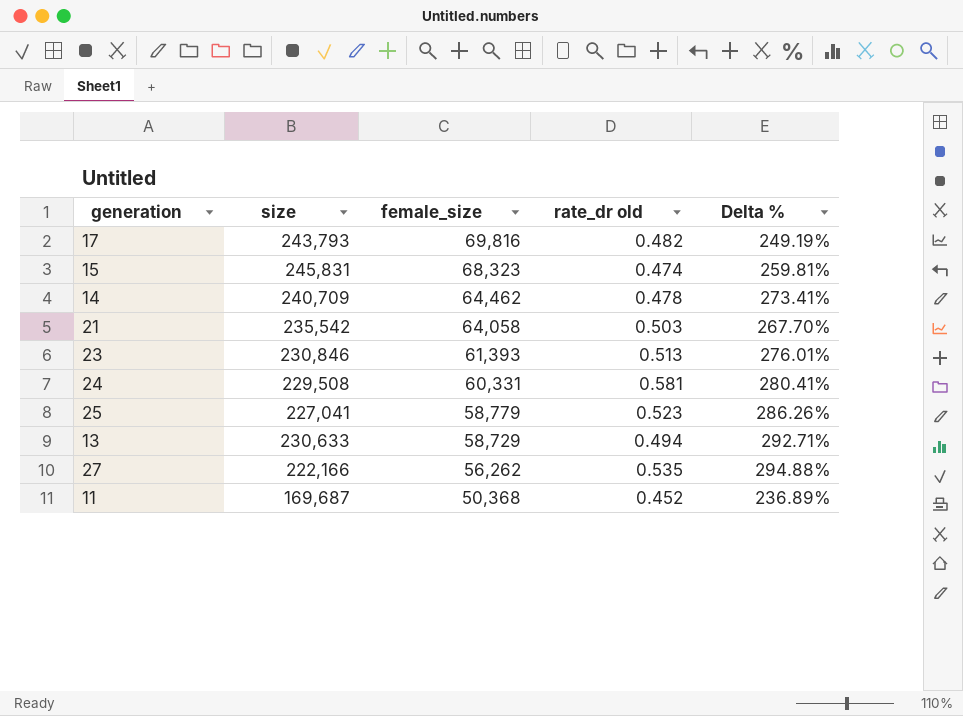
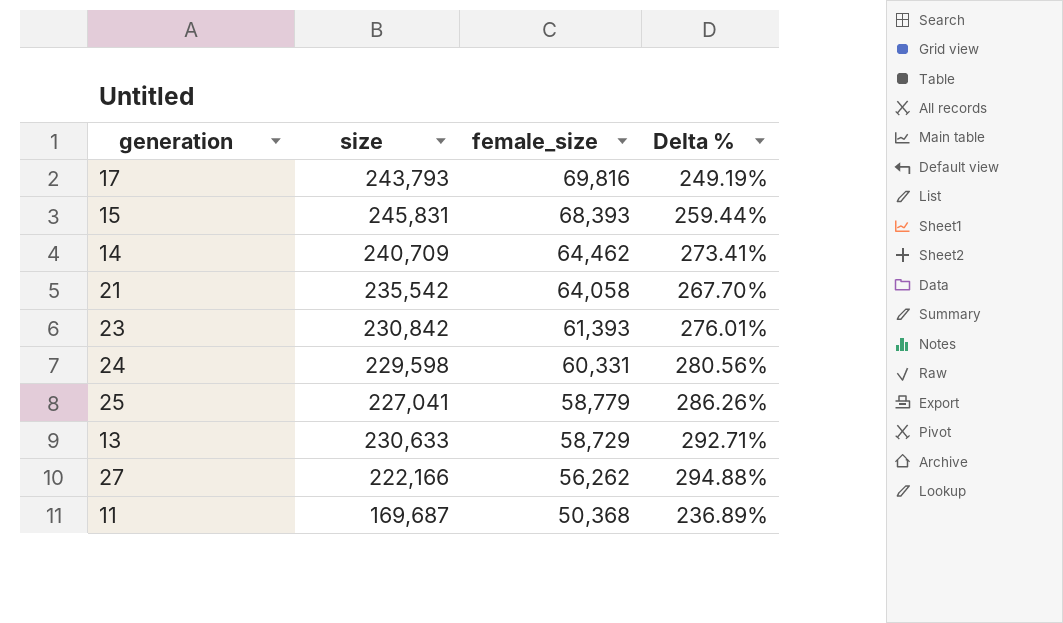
column rate_dr old | position: 4 -> none
15 | female_size: 68,323 -> 68,393
15 | Delta %: 259.81% -> 259.44%
23 | size: 230,846 -> 230,842
24 | size: 229,508 -> 229,598
24 | Delta %: 280.41% -> 280.56%

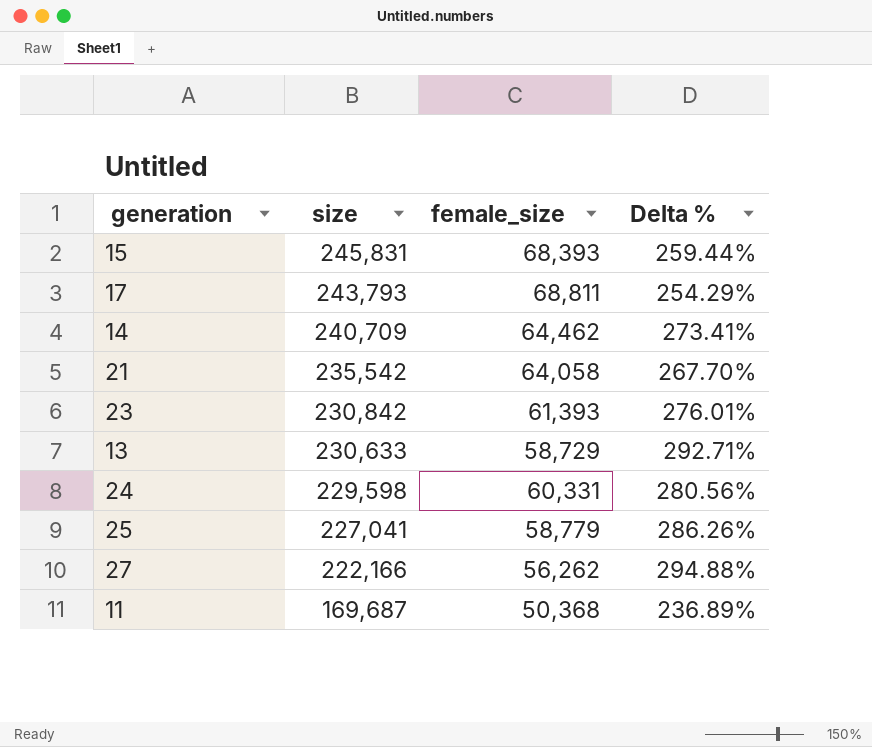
row order: female_size descending -> size descending
17 | female_size: 69,816 -> 68,811
17 | Delta %: 249.19% -> 254.29%

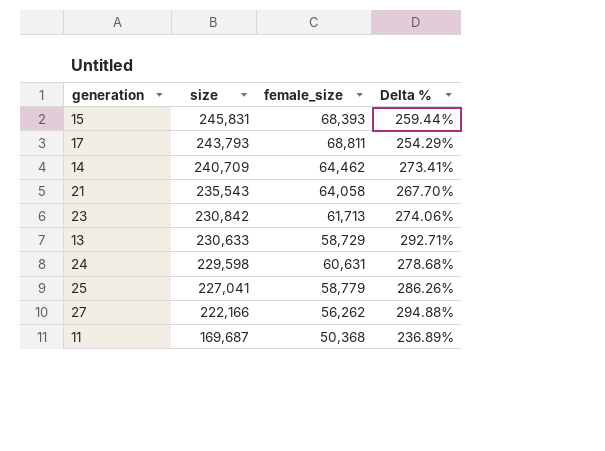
21 | size: 235,542 -> 235,543
23 | female_size: 61,393 -> 61,713
23 | Delta %: 276.01% -> 274.06%
24 | female_size: 60,331 -> 60,631
24 | Delta %: 280.56% -> 278.68%

